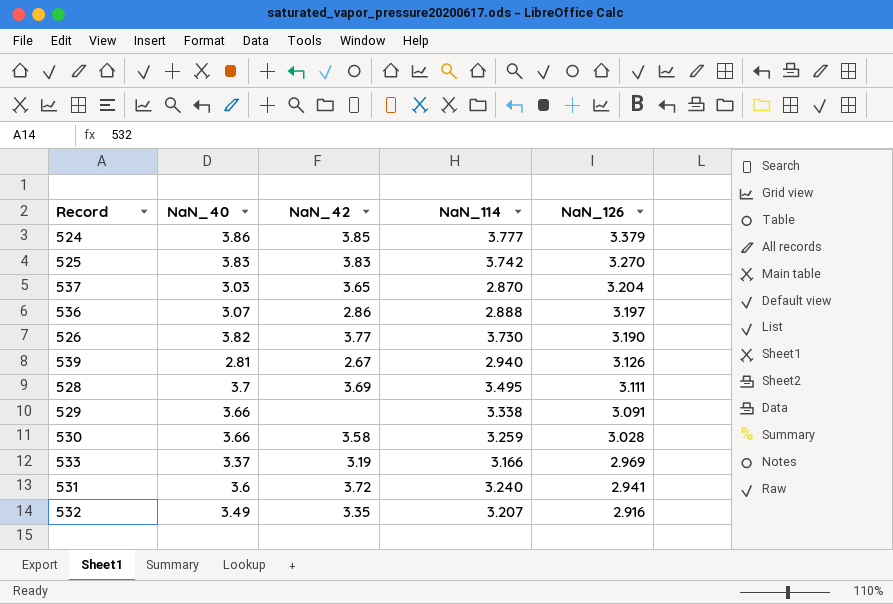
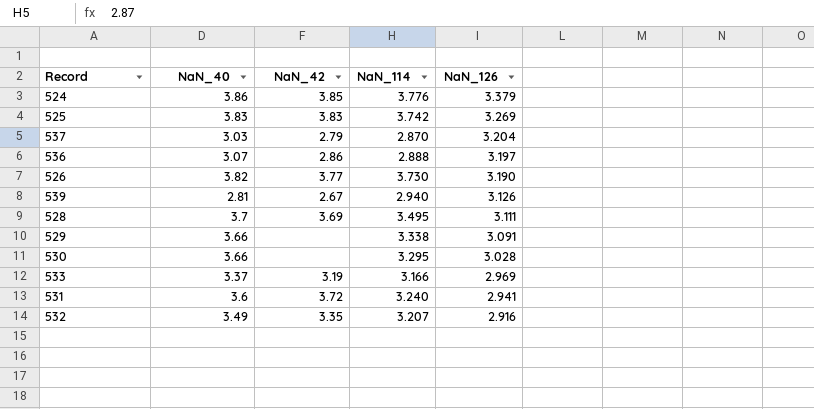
524 | NaN_114: 3.777 -> 3.776
525 | NaN_126: 3.270 -> 3.269
537 | NaN_42: 3.65 -> 2.79
530 | NaN_42: 3.58 -> none
530 | NaN_114: 3.259 -> 3.295

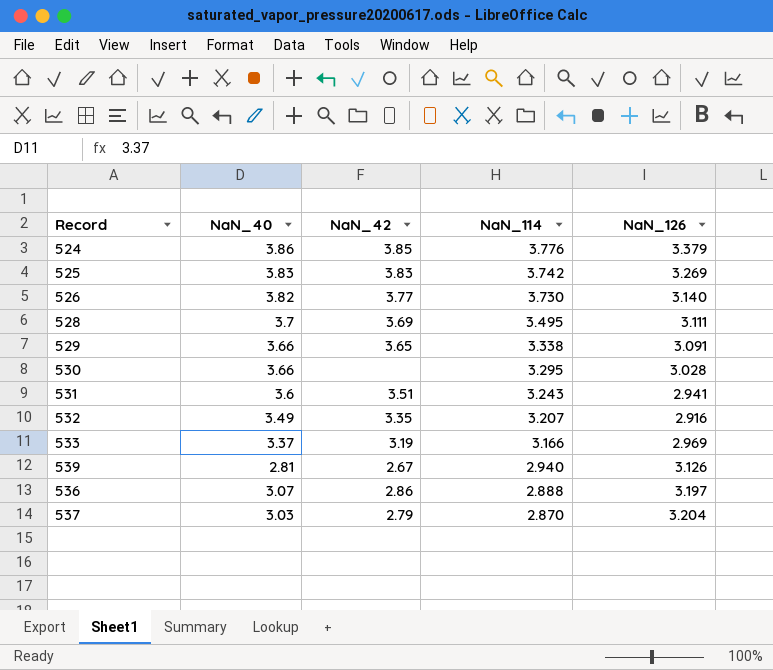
row order: NaN_126 descending -> NaN_114 descending
526 | NaN_126: 3.190 -> 3.140
529 | NaN_42: none -> 3.65
531 | NaN_42: 3.72 -> 3.51
531 | NaN_114: 3.240 -> 3.243

